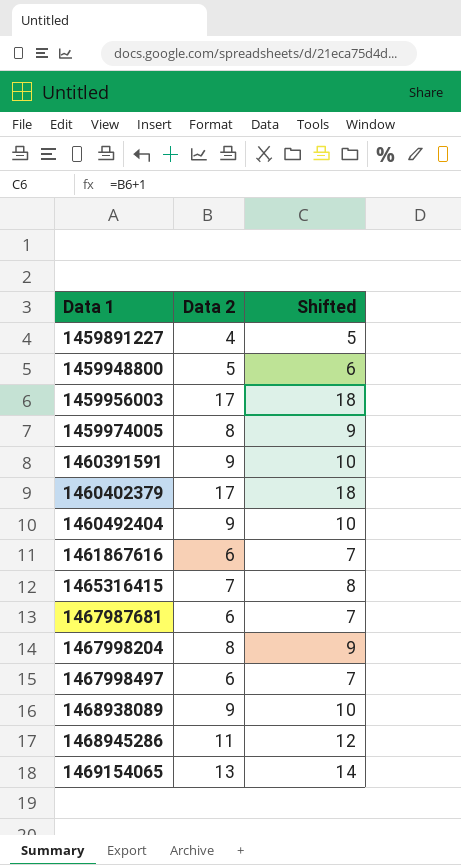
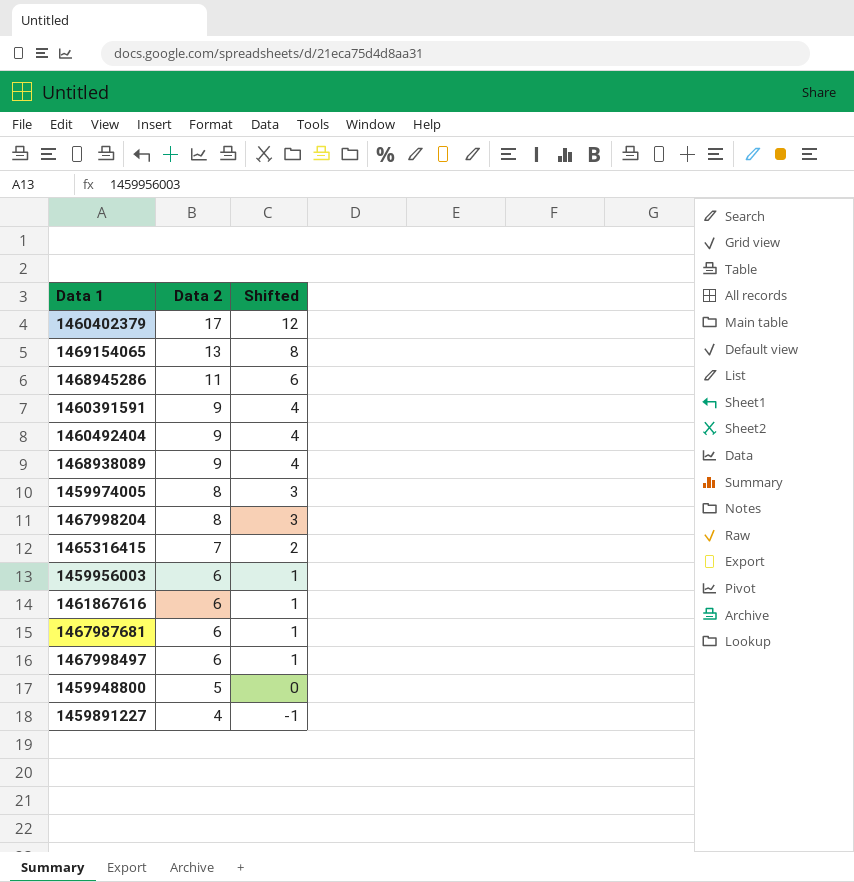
row order: Data 1 ascending -> Data 2 descending
column Shifted | formula: [Data 2] + 1 -> [Data 2] - 5
1459956003 | Data 2: 17 -> 6

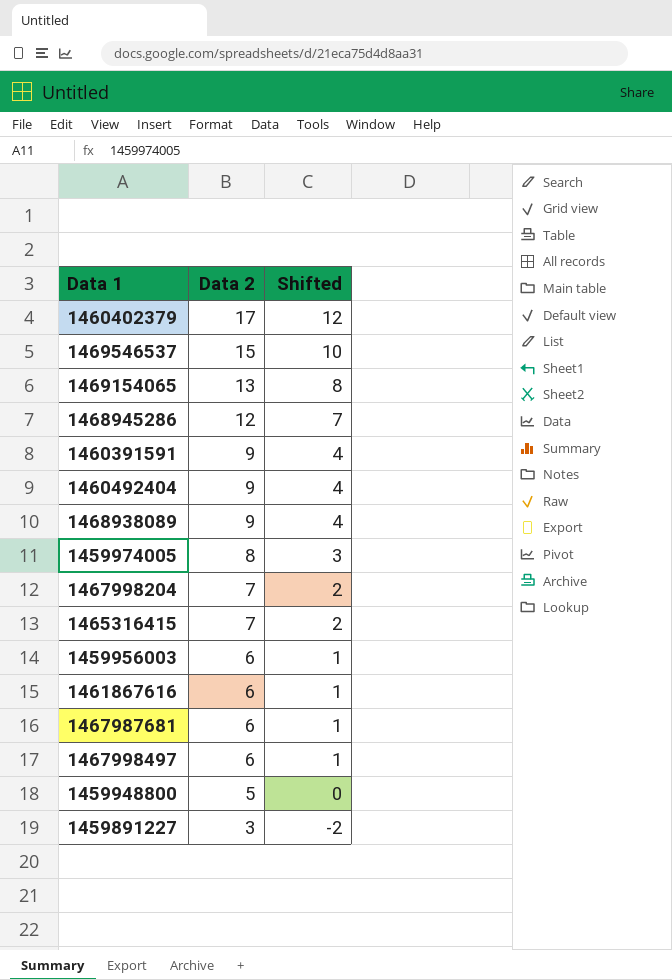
row 1469546537: none -> 15 | 10
1468945286 | Data 2: 11 -> 12
1468945286 | Shifted: 6 -> 7
1467998204 | Data 2: 8 -> 7
1467998204 | Shifted: 3 -> 2
1459891227 | Data 2: 4 -> 3
1459891227 | Shifted: -1 -> -2

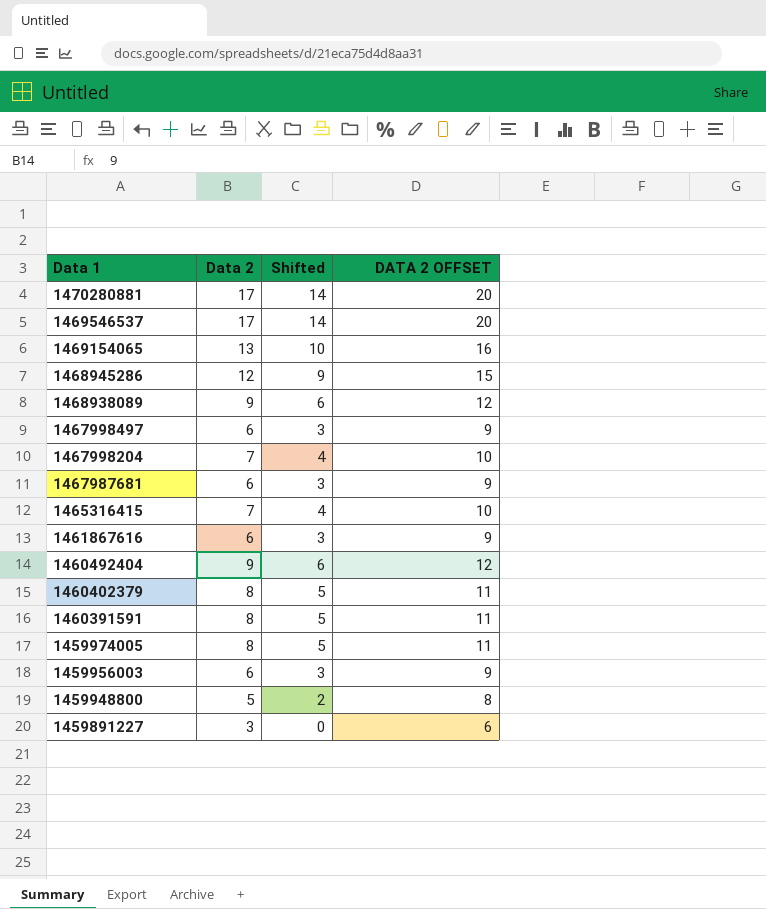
row order: Data 2 descending -> Data 1 descending
column Shifted | formula: [Data 2] - 5 -> [Data 2] - 3
column DATA 2 OFFSET | formula: none -> [Data 2] + 3
row 1470280881: none -> 17 | 14 | 20
1469546537 | Data 2: 15 -> 17
1460402379 | Data 2: 17 -> 8
1460391591 | Data 2: 9 -> 8

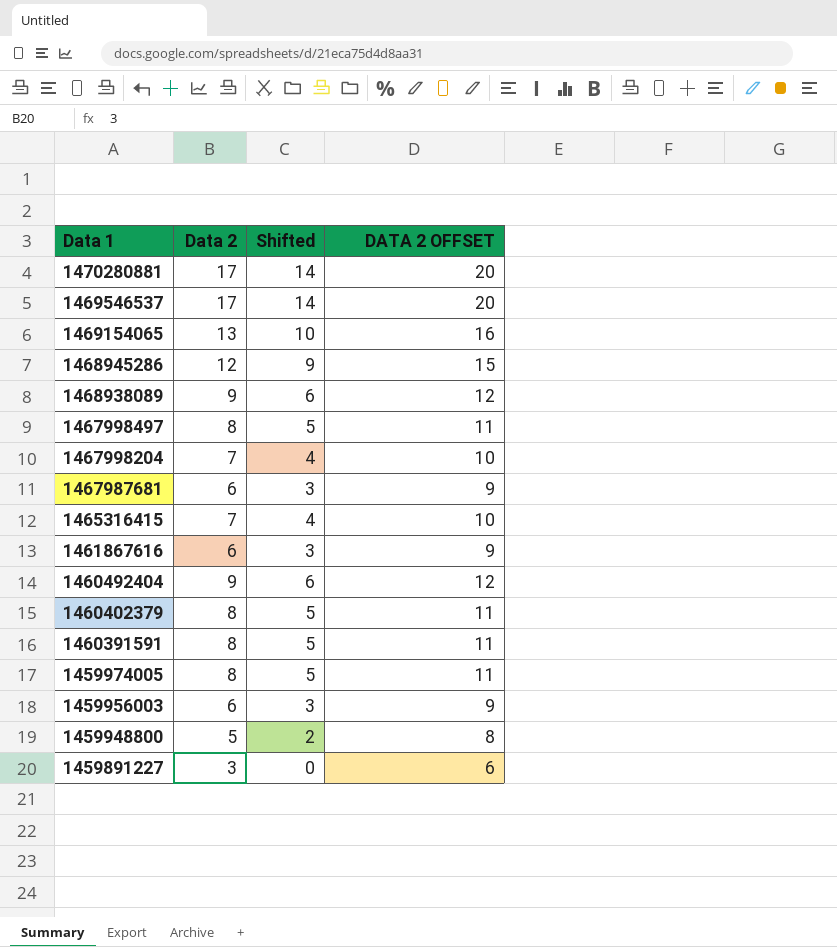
1467998497 | Data 2: 6 -> 8
1467998497 | Shifted: 3 -> 5
1467998497 | DATA 2 OFFSET: 9 -> 11

